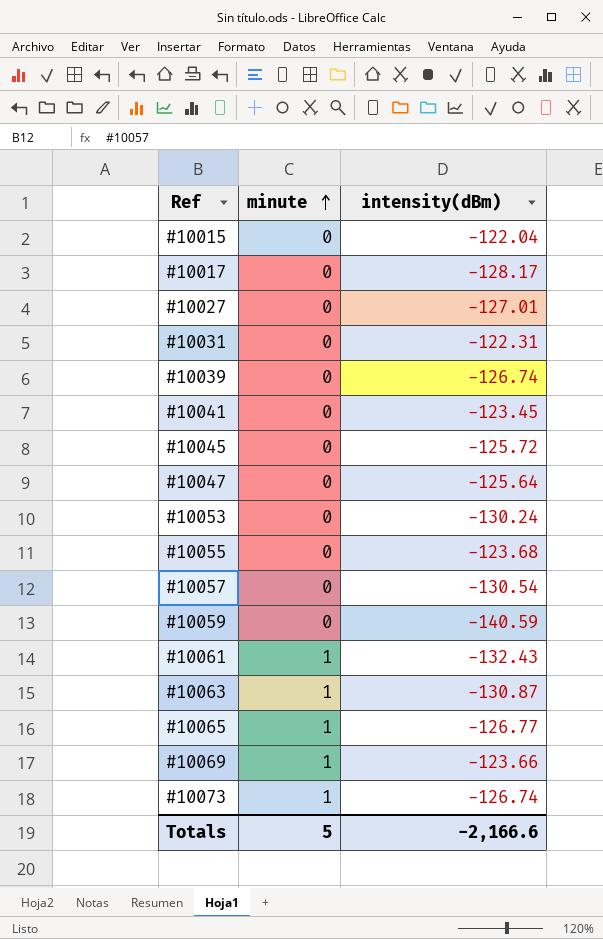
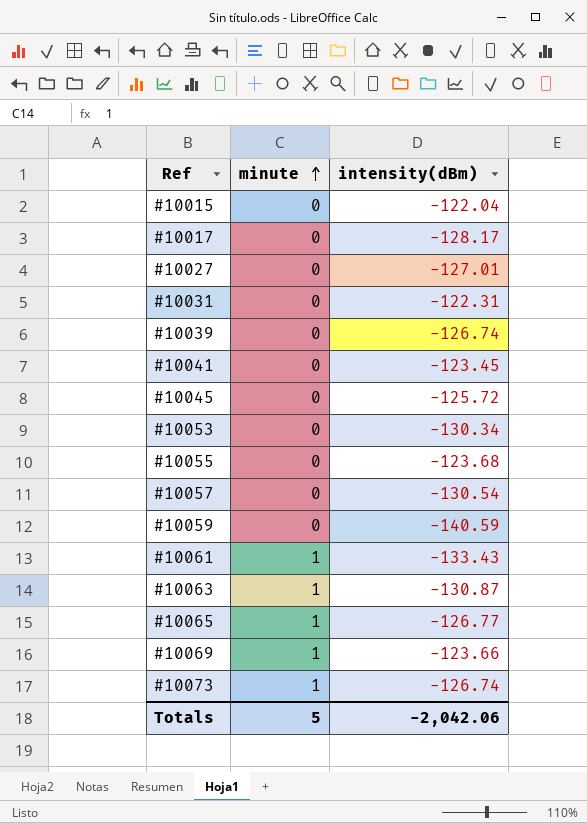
row #10047: 0 | -125.64 -> none
#10053 | intensity(dBm): -130.24 -> -130.34
#10061 | intensity(dBm): -132.43 -> -133.43
Totals | intensity(dBm): -2,166.6 -> -2,042.06

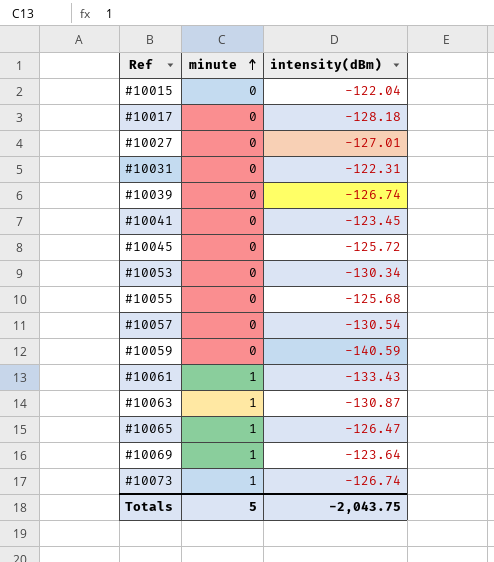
#10017 | intensity(dBm): -128.17 -> -128.18
#10055 | intensity(dBm): -123.68 -> -125.68
#10065 | intensity(dBm): -126.77 -> -126.47
#10069 | intensity(dBm): -123.66 -> -123.64
Totals | intensity(dBm): -2,042.06 -> -2,043.75

